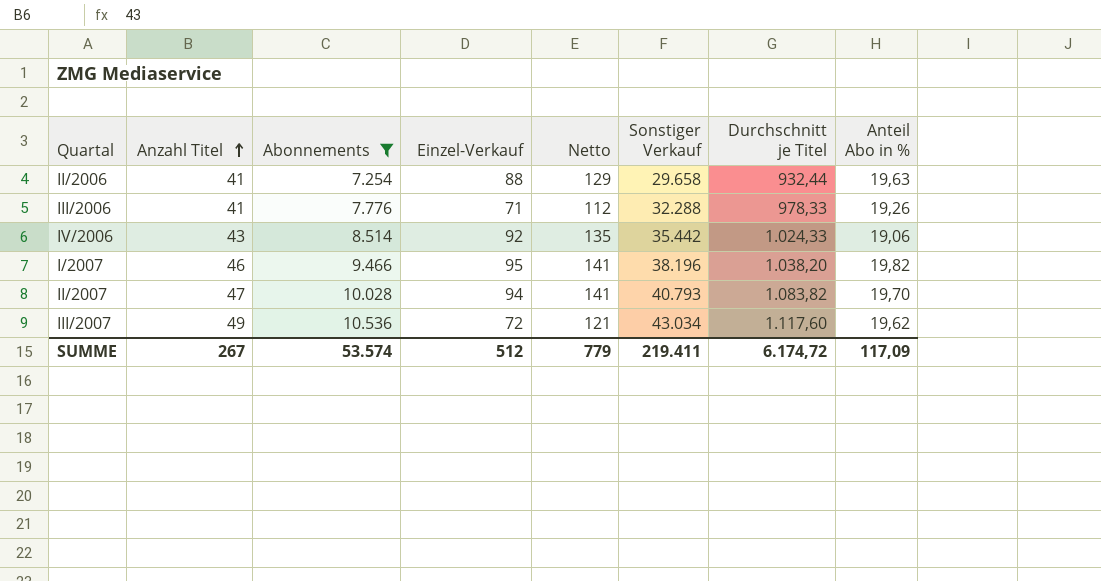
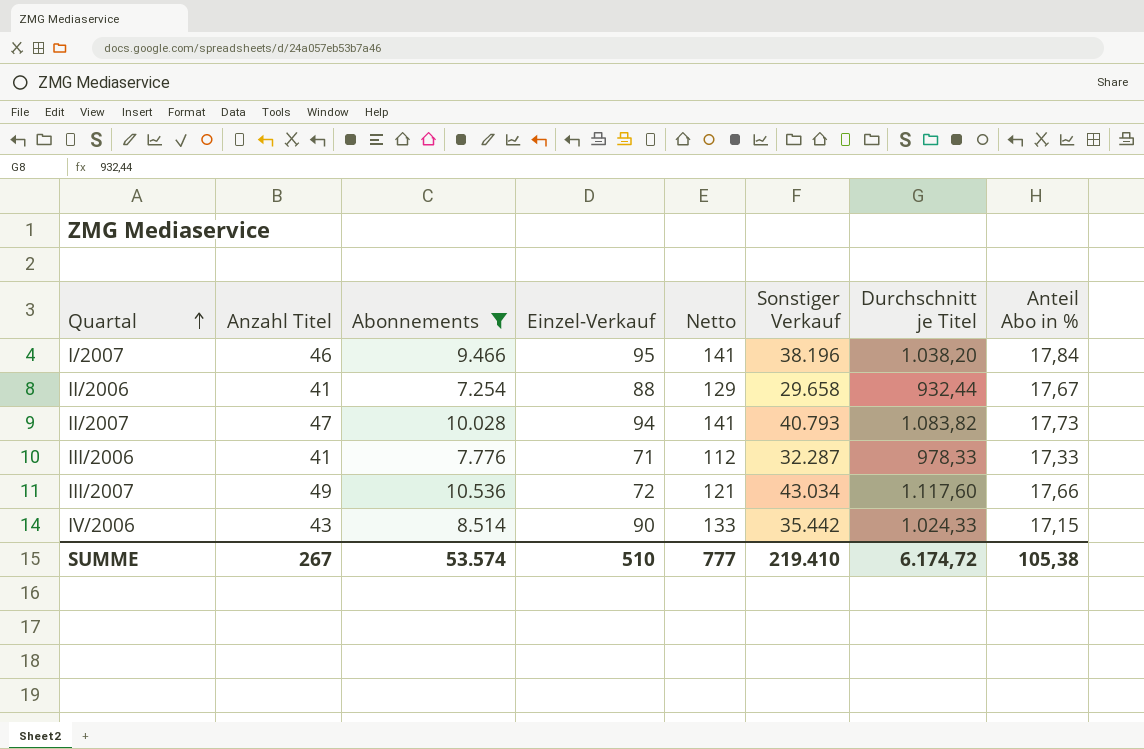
row order: Anzahl Titel ascending -> Quartal ascending
I/2007 | Anteil Abo in %: 19,82 -> 17,84
II/2006 | Anteil Abo in %: 19,63 -> 17,67
II/2007 | Anteil Abo in %: 19,70 -> 17,73
III/2006 | Sonstiger Verkauf: 32.288 -> 32.287
III/2006 | Anteil Abo in %: 19,26 -> 17,33
III/2007 | Anteil Abo in %: 19,62 -> 17,66
IV/2006 | Einzel-Verkauf: 92 -> 90
IV/2006 | Netto: 135 -> 133
IV/2006 | Anteil Abo in %: 19,06 -> 17,15
SUMME | Einzel-Verkauf: 512 -> 510
SUMME | Netto: 779 -> 777
SUMME | Sonstiger Verkauf: 219.411 -> 219.410
SUMME | Anteil Abo in %: 117,09 -> 105,38

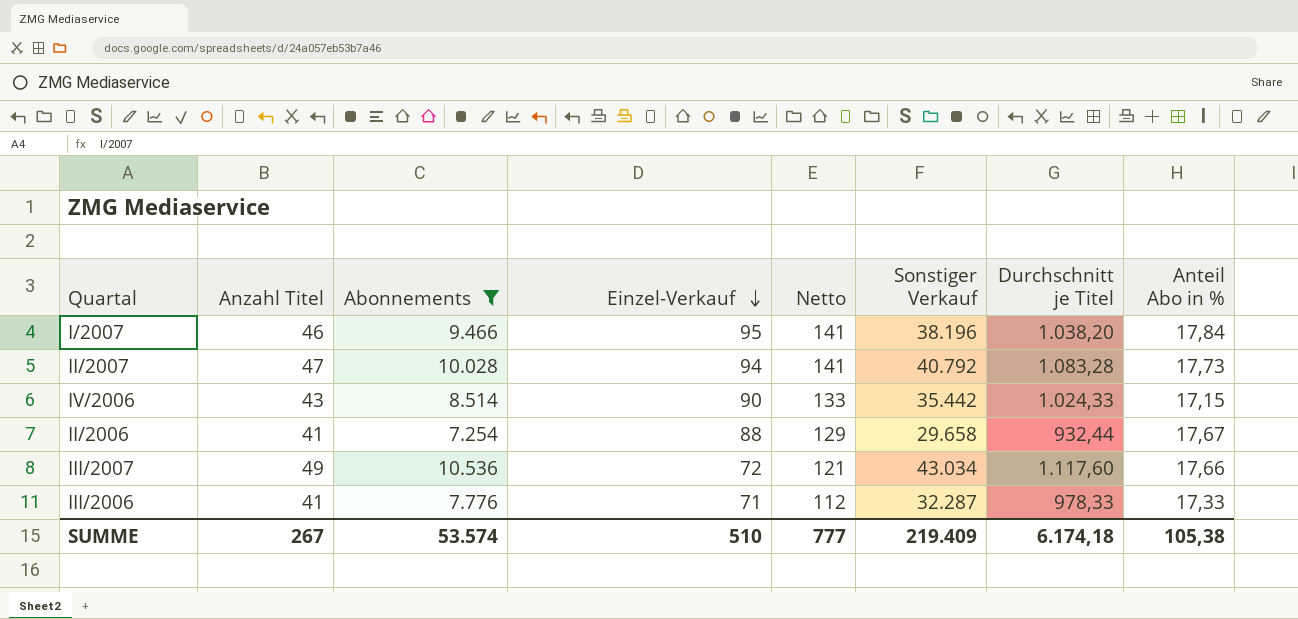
row order: Quartal ascending -> Einzel-Verkauf descending
II/2007 | Sonstiger Verkauf: 40.793 -> 40.792
II/2007 | Durchschnitt je Titel: 1.083,82 -> 1.083,28
SUMME | Sonstiger Verkauf: 219.410 -> 219.409
SUMME | Durchschnitt je Titel: 6.174,72 -> 6.174,18

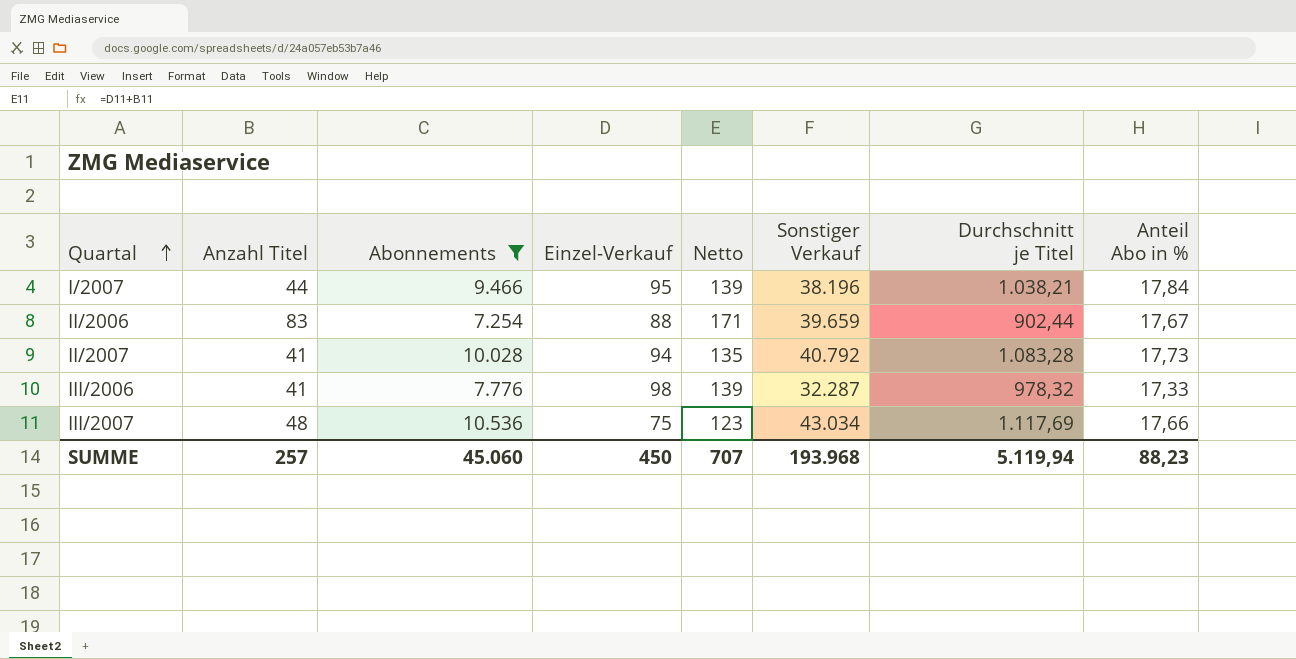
row order: Einzel-Verkauf descending -> Quartal ascending
row IV/2006: 43 | 8.514 | 90 | 133 | 35.442 | 1.024,33 | 17,15 -> none
I/2007 | Anzahl Titel: 46 -> 44
I/2007 | Netto: 141 -> 139
I/2007 | Durchschnitt je Titel: 1.038,20 -> 1.038,21
II/2006 | Anzahl Titel: 41 -> 83
II/2006 | Netto: 129 -> 171
II/2006 | Sonstiger Verkauf: 29.658 -> 39.659
II/2006 | Durchschnitt je Titel: 932,44 -> 902,44
II/2007 | Anzahl Titel: 47 -> 41
II/2007 | Netto: 141 -> 135
III/2006 | Einzel-Verkauf: 71 -> 98
III/2006 | Netto: 112 -> 139
III/2006 | Durchschnitt je Titel: 978,33 -> 978,32
III/2007 | Anzahl Titel: 49 -> 48
III/2007 | Einzel-Verkauf: 72 -> 75
III/2007 | Netto: 121 -> 123
III/2007 | Durchschnitt je Titel: 1.117,60 -> 1.117,69
SUMME | Anzahl Titel: 267 -> 257
SUMME | Abonnements: 53.574 -> 45.060
SUMME | Einzel-Verkauf: 510 -> 450
SUMME | Netto: 777 -> 707
SUMME | Sonstiger Verkauf: 219.409 -> 193.968
SUMME | Durchschnitt je Titel: 6.174,18 -> 5.119,94
SUMME | Anteil Abo in %: 105,38 -> 88,23

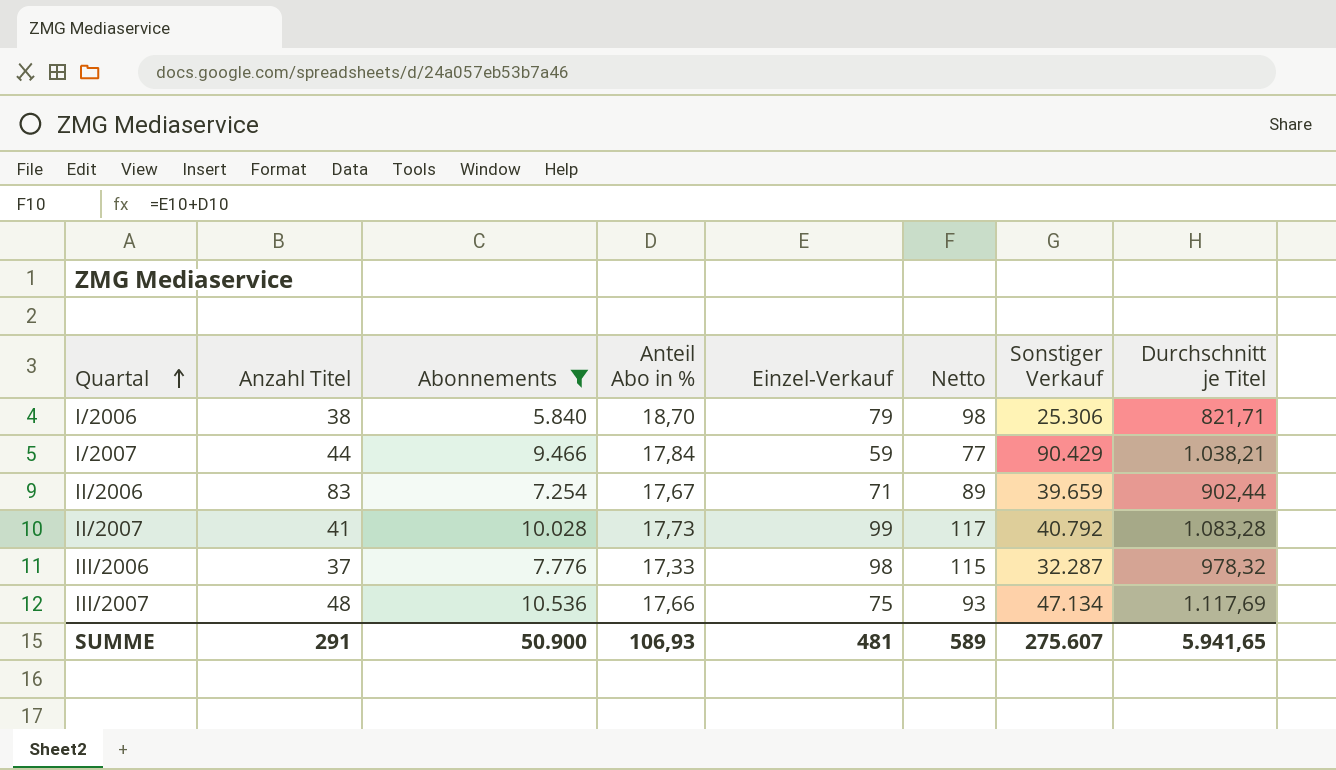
column Anteil Abo in % | position: 8 -> 4
column Netto | formula: [Anzahl Titel] + [Einzel-Verkauf] -> [Anteil Abo in %] + [Einzel-Verkauf]
row I/2006: none -> 38 | 5.840 | 18,70 | 79 | 98 | 25.306 | 821,71
I/2007 | Einzel-Verkauf: 95 -> 59
I/2007 | Sonstiger Verkauf: 38.196 -> 90.429
II/2006 | Einzel-Verkauf: 88 -> 71
II/2007 | Einzel-Verkauf: 94 -> 99
III/2006 | Anzahl Titel: 41 -> 37
III/2007 | Sonstiger Verkauf: 43.034 -> 47.134
SUMME | Anzahl Titel: 257 -> 291
SUMME | Abonnements: 45.060 -> 50.900
SUMME | Anteil Abo in %: 88,23 -> 106,93
SUMME | Einzel-Verkauf: 450 -> 481
SUMME | Netto: 707 -> 589
SUMME | Sonstiger Verkauf: 193.968 -> 275.607
SUMME | Durchschnitt je Titel: 5.119,94 -> 5.941,65

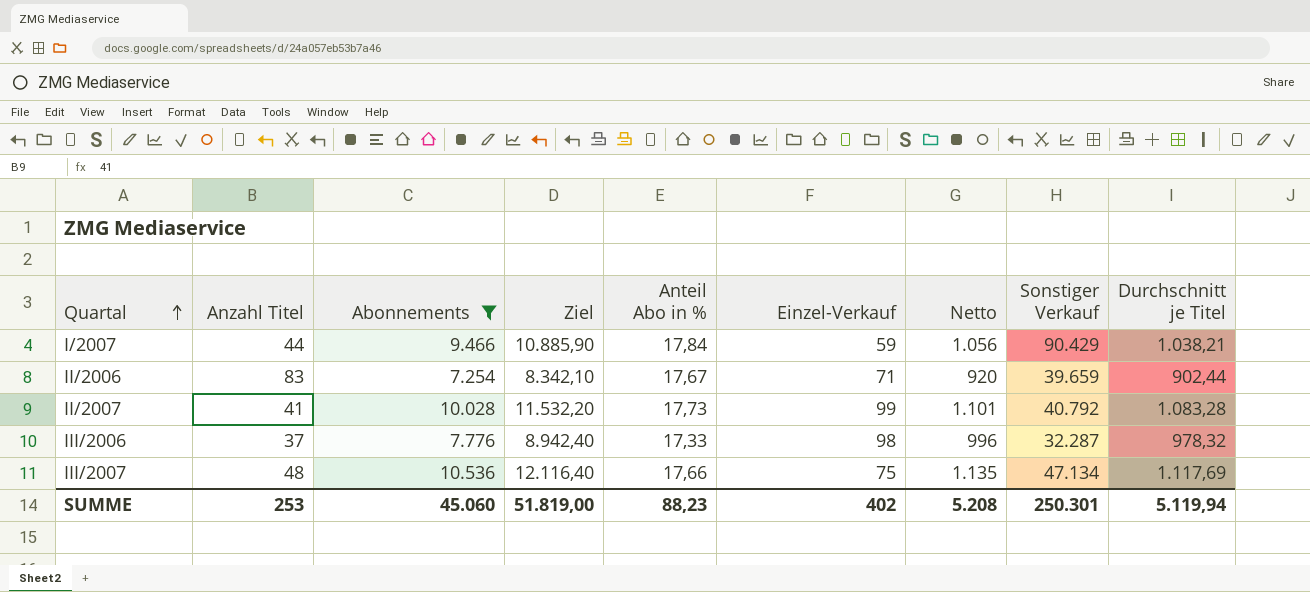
column Ziel | formula: none -> [Abonnements] * 1,15
column Netto | formula: [Anteil Abo in %] + [Einzel-Verkauf] -> [Anteil Abo in %] + [Durchschnitt je Titel]
row I/2006: 38 | 5.840 | 18,70 | 79 | 98 | 25.306 | 821,71 -> none
SUMME | Anzahl Titel: 291 -> 253
SUMME | Abonnements: 50.900 -> 45.060
SUMME | Anteil Abo in %: 106,93 -> 88,23
SUMME | Einzel-Verkauf: 481 -> 402
SUMME | Netto: 589 -> 5.208
SUMME | Sonstiger Verkauf: 275.607 -> 250.301
SUMME | Durchschnitt je Titel: 5.941,65 -> 5.119,94

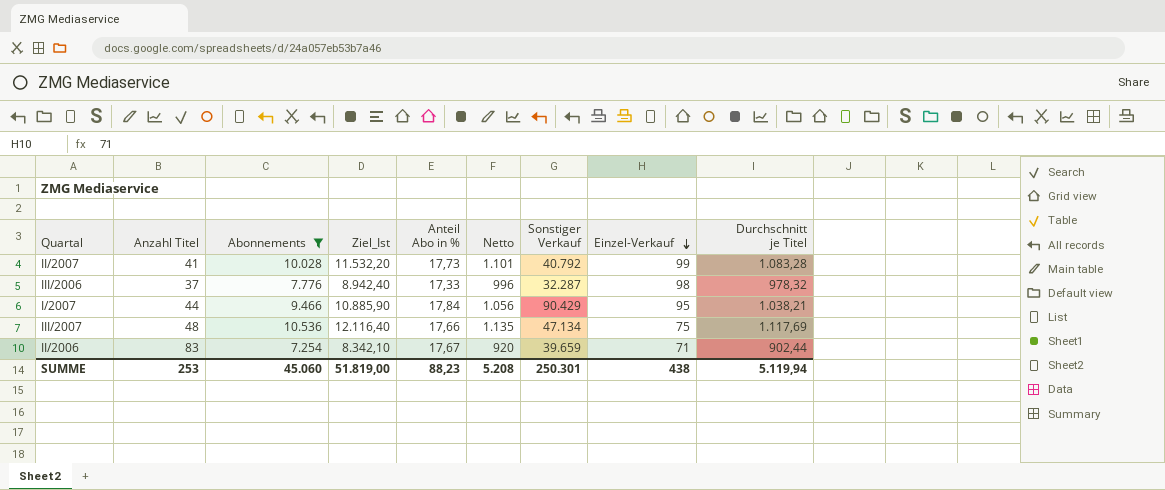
row order: Quartal ascending -> Einzel-Verkauf descending
column name: Ziel -> Ziel_Ist
column Einzel-Verkauf | position: 6 -> 8
I/2007 | Einzel-Verkauf: 59 -> 95
SUMME | Einzel-Verkauf: 402 -> 438

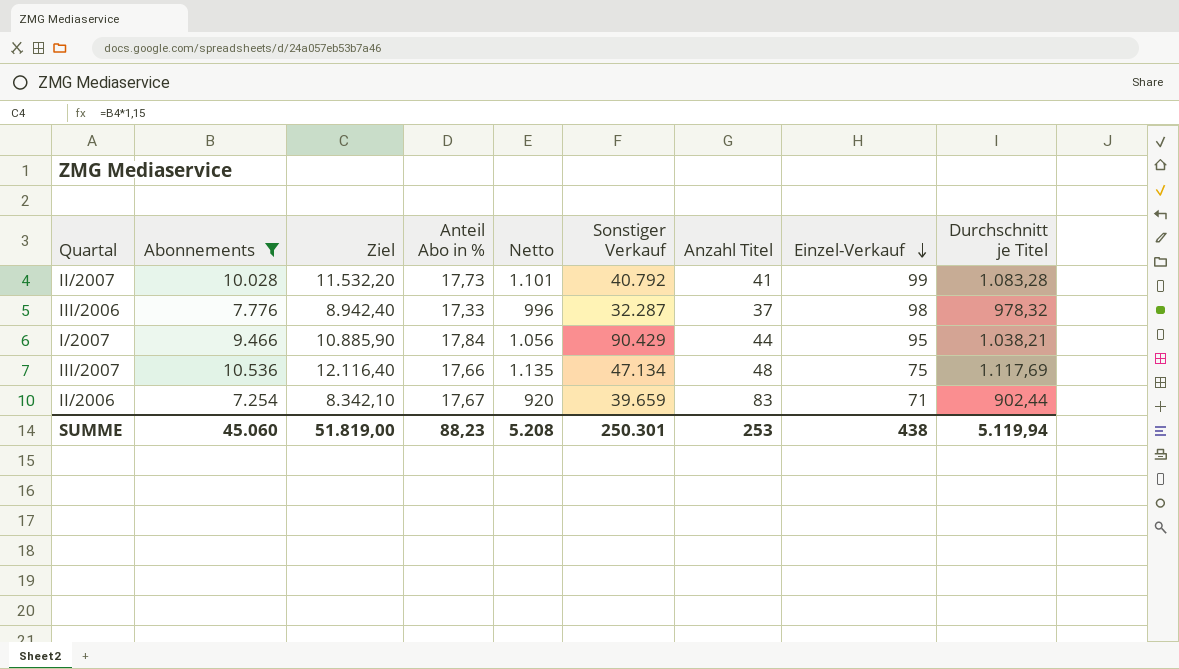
column name: Ziel_Ist -> Ziel
column Anzahl Titel | position: 2 -> 7

